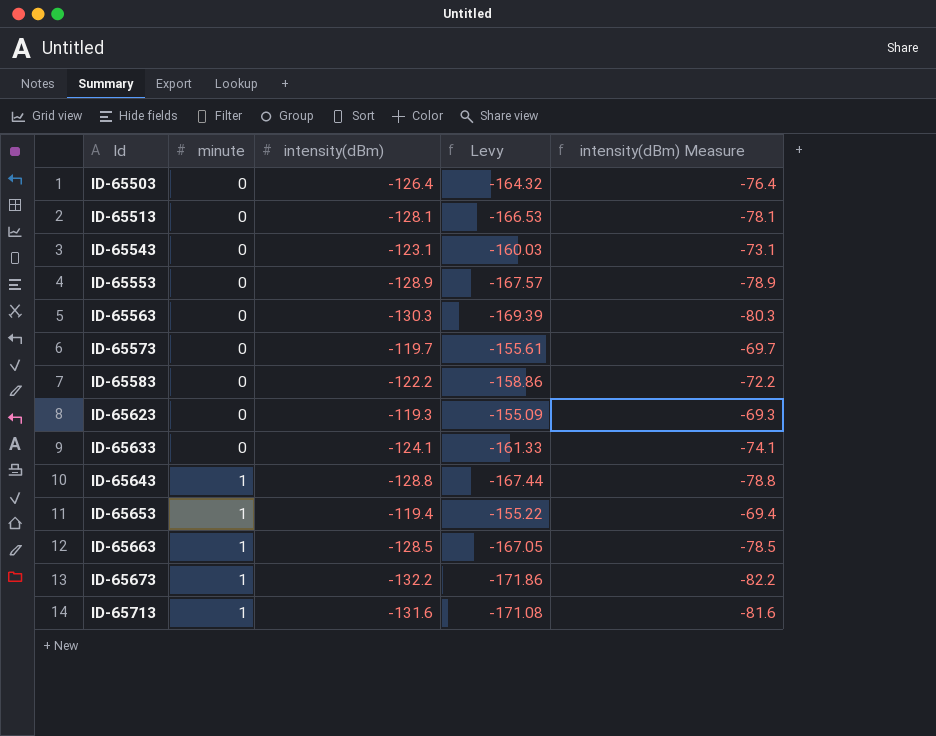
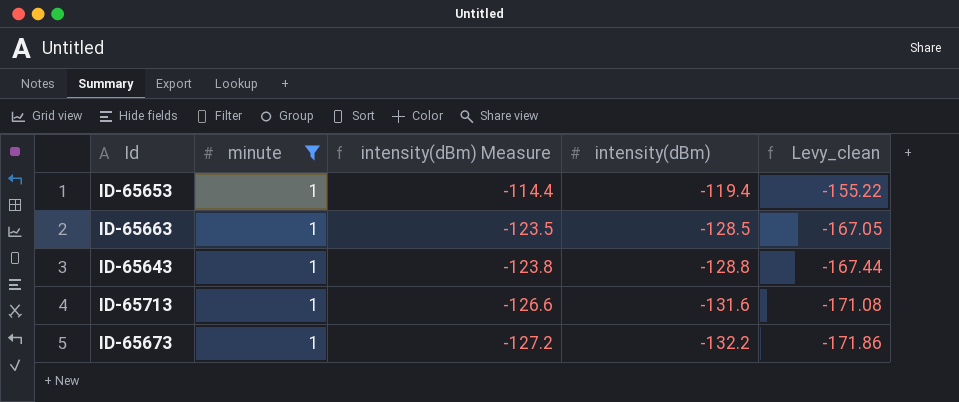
filter: none -> minute = 1
row order: Id ascending -> intensity(dBm) Measure descending
column intensity(dBm) Measure | formula: [intensity(dBm)] + 50 -> [intensity(dBm)] + 5
column intensity(dBm) Measure | position: 5 -> 3
column name: Levy -> Levy_clean

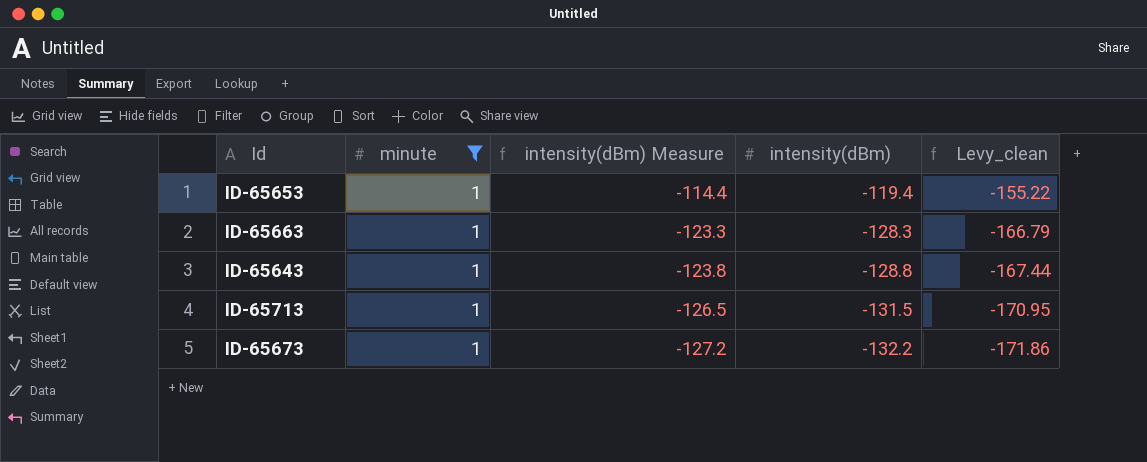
ID-65663 | intensity(dBm) Measure: -123.5 -> -123.3
ID-65663 | intensity(dBm): -128.5 -> -128.3
ID-65663 | Levy_clean: -167.05 -> -166.79
ID-65713 | intensity(dBm) Measure: -126.6 -> -126.5
ID-65713 | intensity(dBm): -131.6 -> -131.5
ID-65713 | Levy_clean: -171.08 -> -170.95

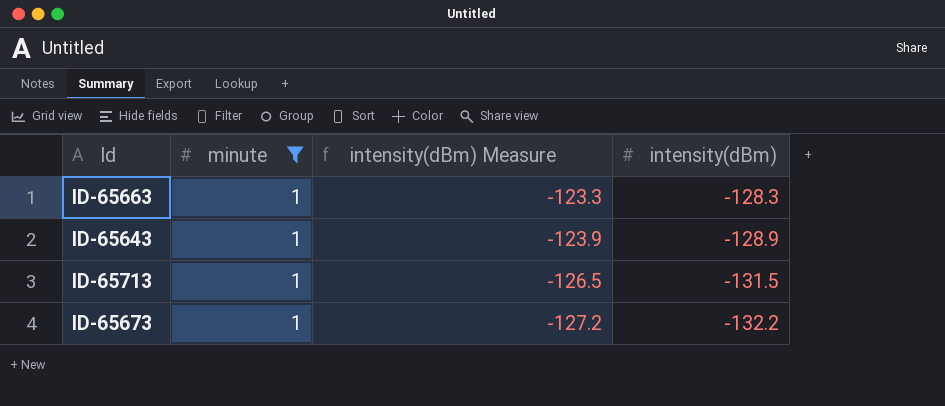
column Levy_clean | formula: [intensity(dBm)] * 1.3 -> none
row ID-65653: 1 | -114.4 | -119.4 | -155.22 -> none
ID-65643 | intensity(dBm) Measure: -123.8 -> -123.9
ID-65643 | intensity(dBm): -128.8 -> -128.9

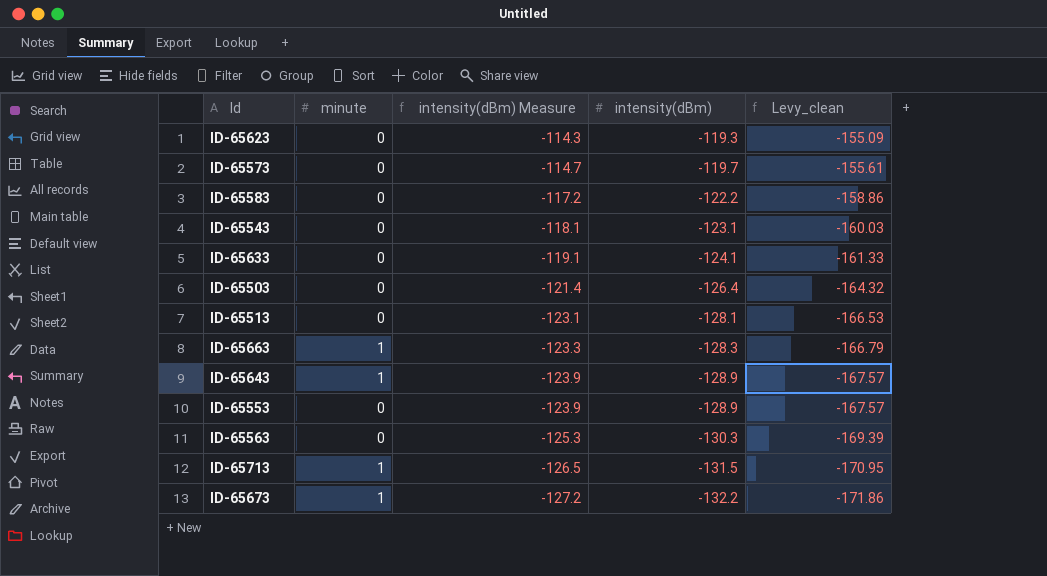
filter: minute = 1 -> none
column Levy_clean | formula: none -> [intensity(dBm)] * 1.3

